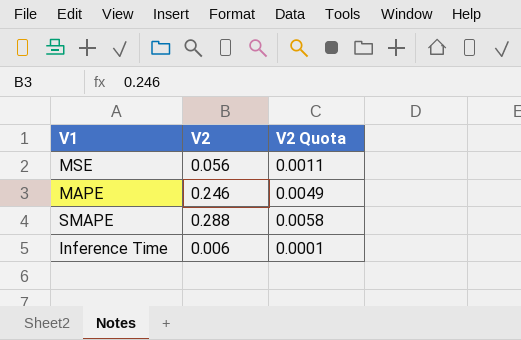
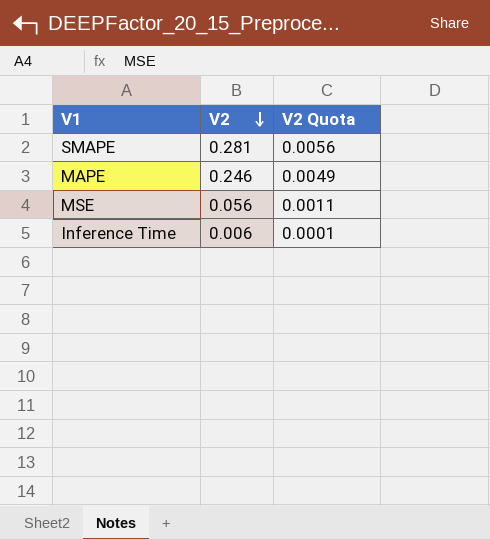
row order: none -> V2 descending
SMAPE | V2: 0.288 -> 0.281
SMAPE | V2 Quota: 0.0058 -> 0.0056

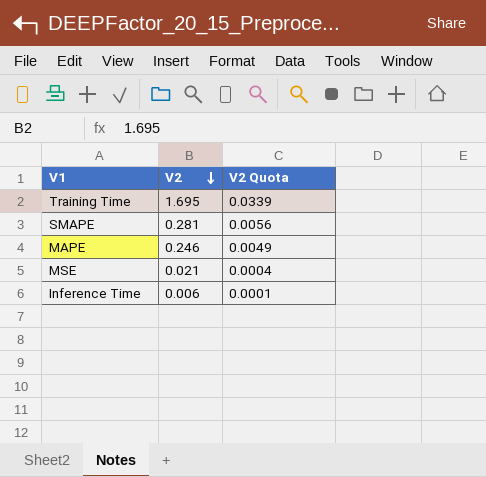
row Training Time: none -> 1.695 | 0.0339
MSE | V2: 0.056 -> 0.021
MSE | V2 Quota: 0.0011 -> 0.0004

